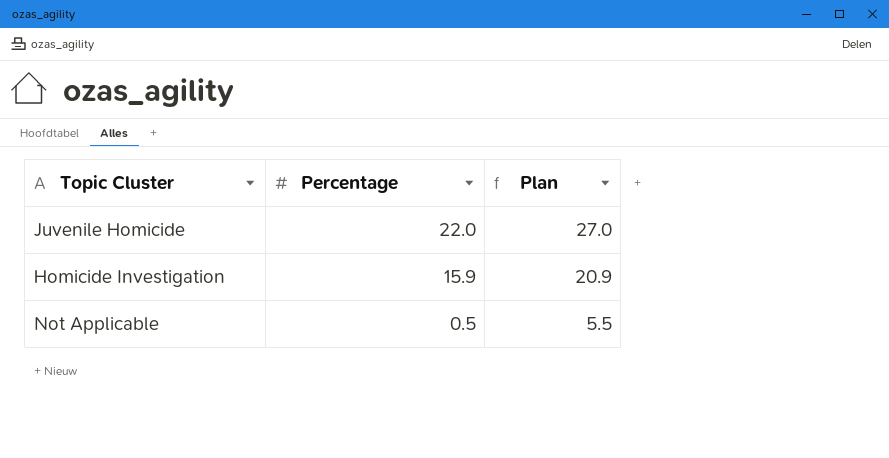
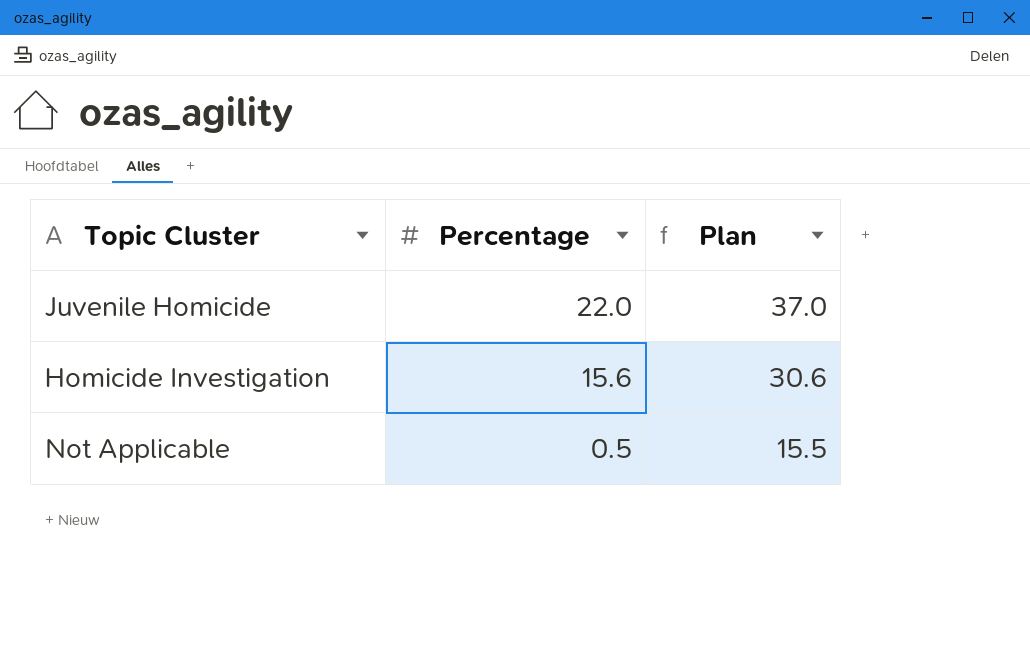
column Plan | formula: [Percentage] + 5 -> [Percentage] + 15
Homicide Investigation | Percentage: 15.9 -> 15.6

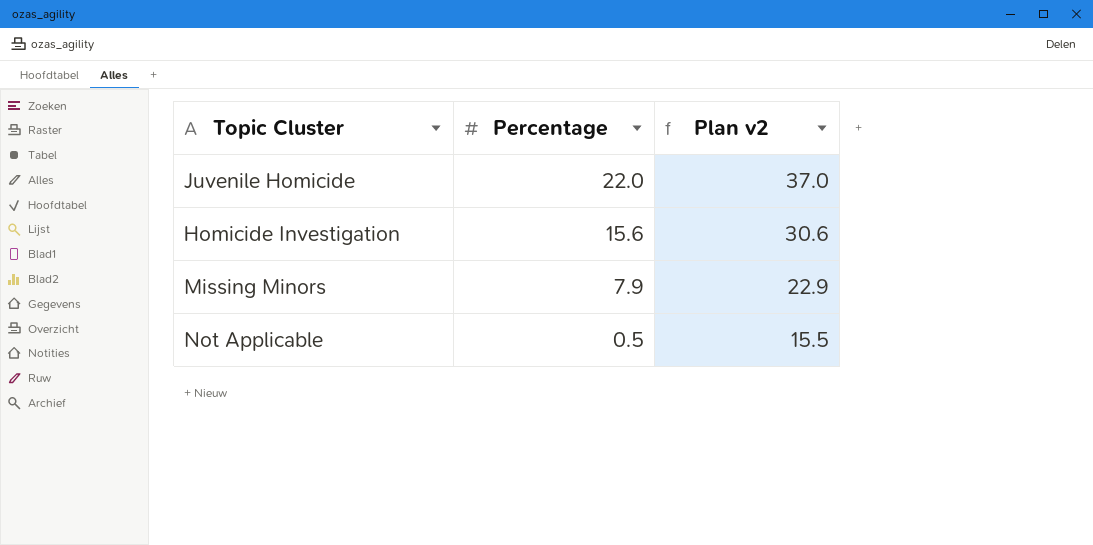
column name: Plan -> Plan v2
row Missing Minors: none -> 7.9 | 22.9

